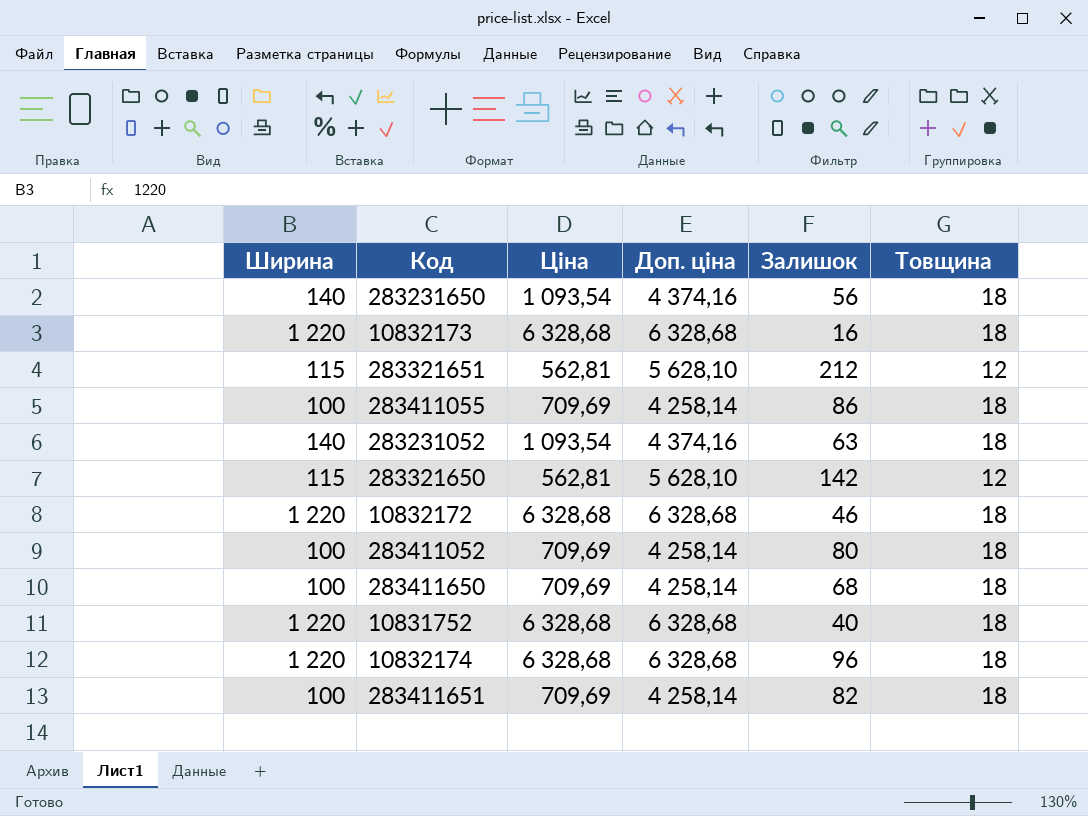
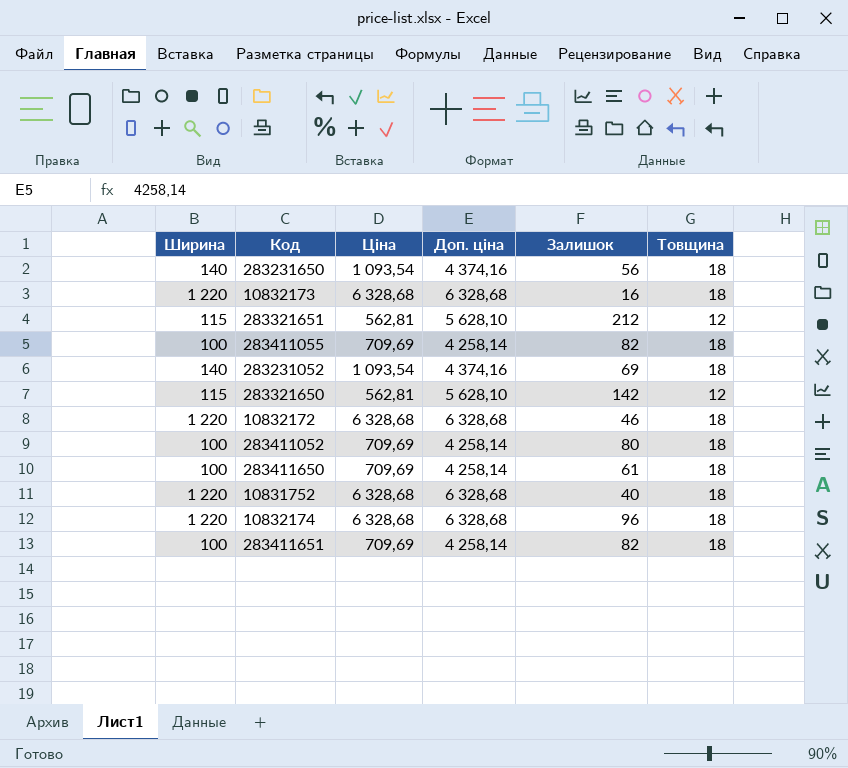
283411055 | Залишок: 86 -> 82
283231052 | Залишок: 63 -> 69
283411650 | Залишок: 68 -> 61

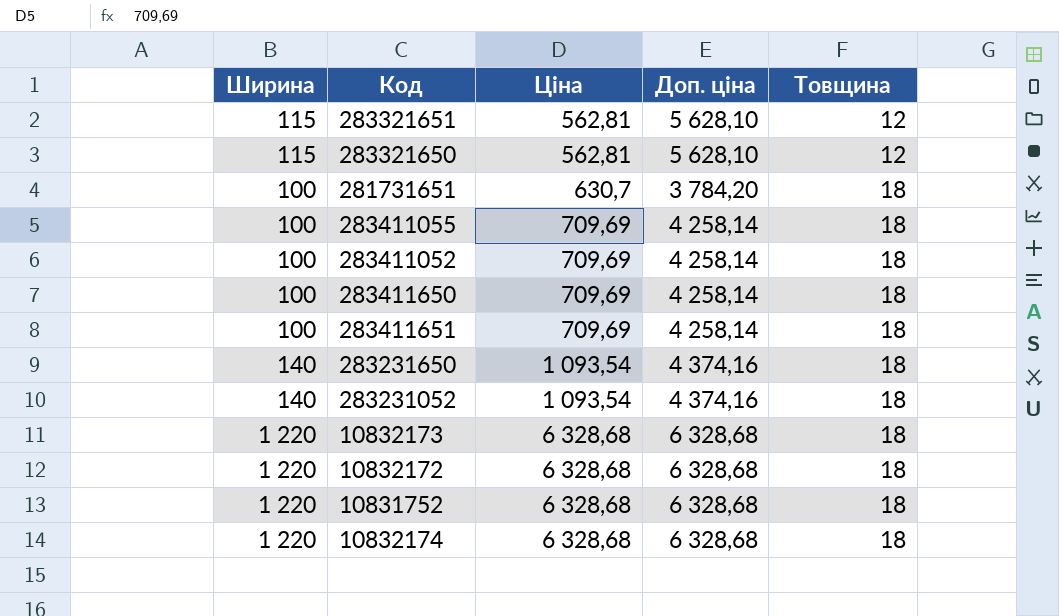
row order: none -> Ціна ascending
column Залишок | position: 5 -> none
row 281731651: none -> 100 | 630,7 | 3 784,20 | 18

